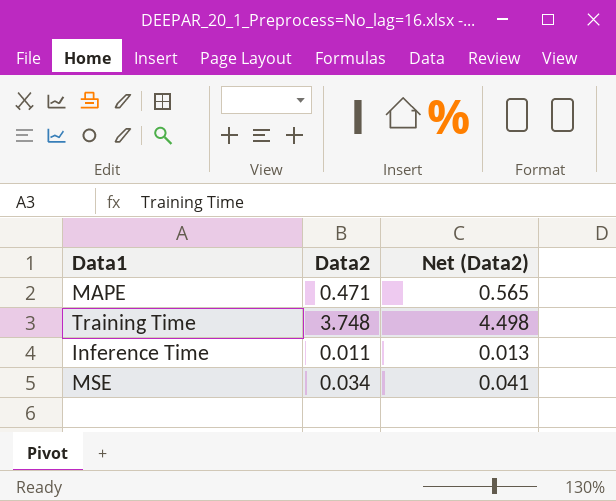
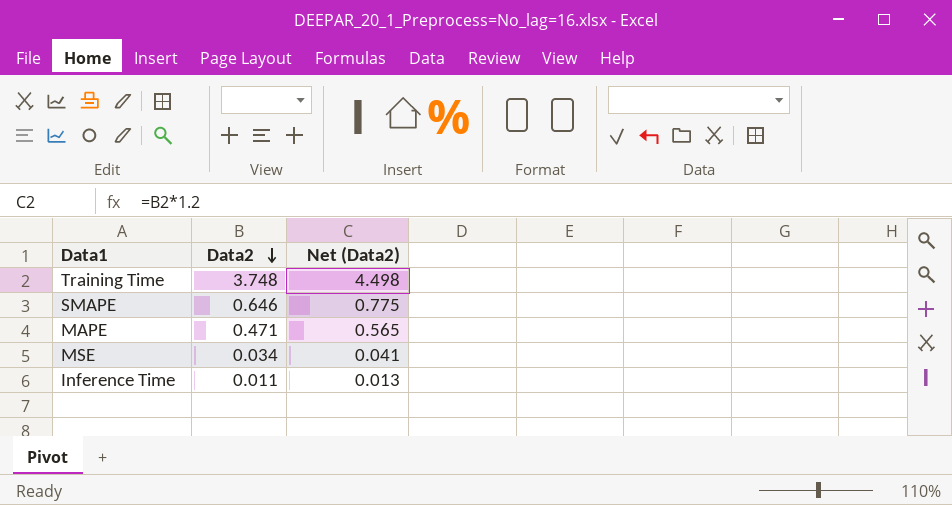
row order: none -> Data2 descending
row SMAPE: none -> 0.646 | 0.775

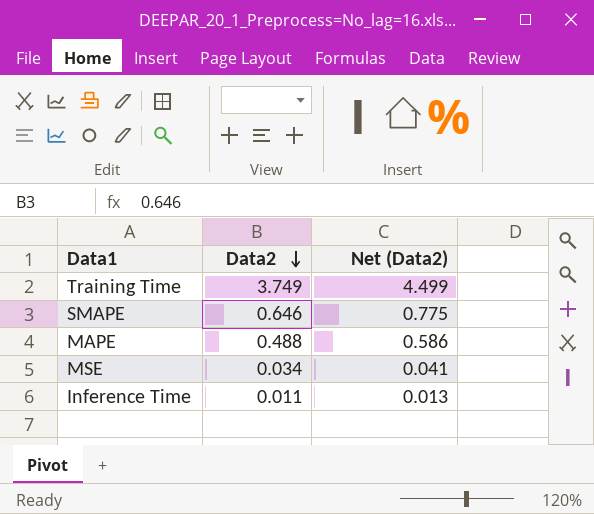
Training Time | Data2: 3.748 -> 3.749
Training Time | Net (Data2): 4.498 -> 4.499
MAPE | Data2: 0.471 -> 0.488
MAPE | Net (Data2): 0.565 -> 0.586

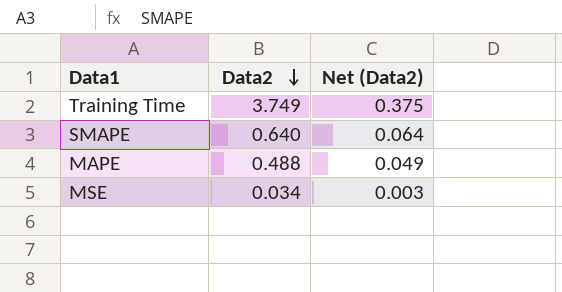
column Net (Data2) | formula: [Data2] * 1.2 -> [Data2] * 0.1
row Inference Time: 0.011 | 0.013 -> none
SMAPE | Data2: 0.646 -> 0.640

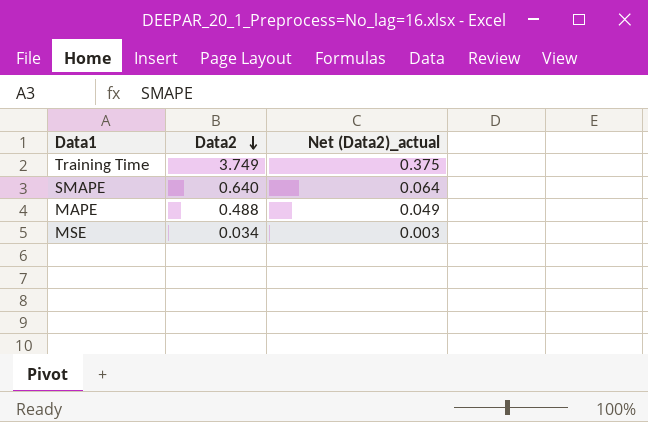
column name: Net (Data2) -> Net (Data2)_actual

